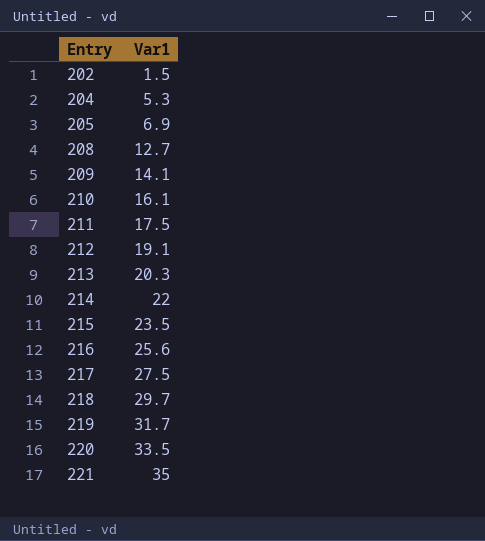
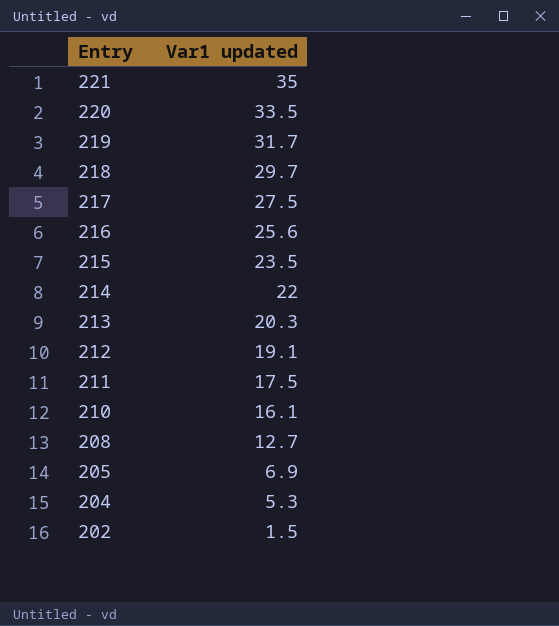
row order: Entry ascending -> Entry descending
column name: Var1 -> Var1 updated
row 209: 14.1 -> none

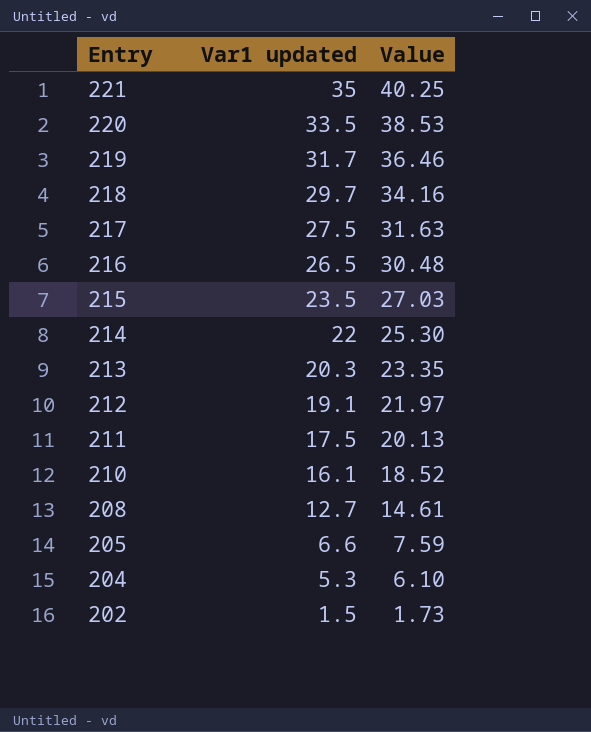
column Value | formula: none -> [Var1 updated] * 1.15
216 | Var1 updated: 25.6 -> 26.5
205 | Var1 updated: 6.9 -> 6.6

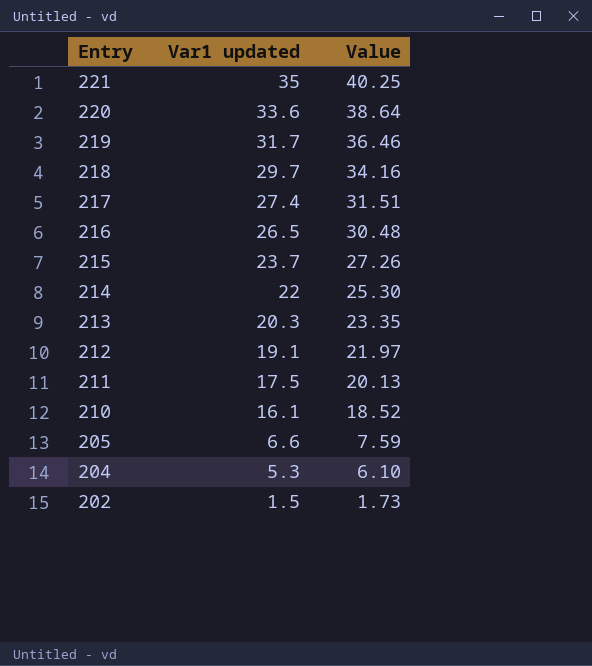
row 208: 12.7 | 14.61 -> none
220 | Var1 updated: 33.5 -> 33.6
220 | Value: 38.53 -> 38.64
217 | Var1 updated: 27.5 -> 27.4
217 | Value: 31.63 -> 31.51
215 | Var1 updated: 23.5 -> 23.7
215 | Value: 27.03 -> 27.26

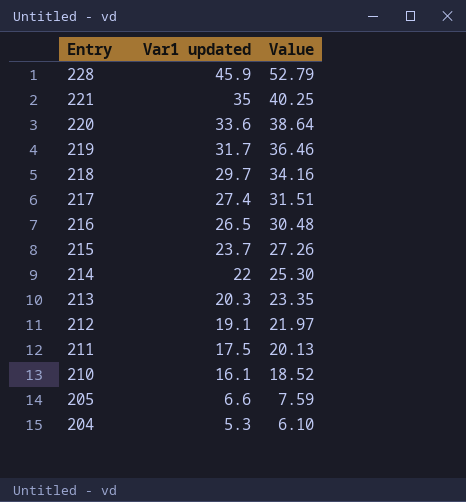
row 202: 1.5 | 1.73 -> none
row 228: none -> 45.9 | 52.79

